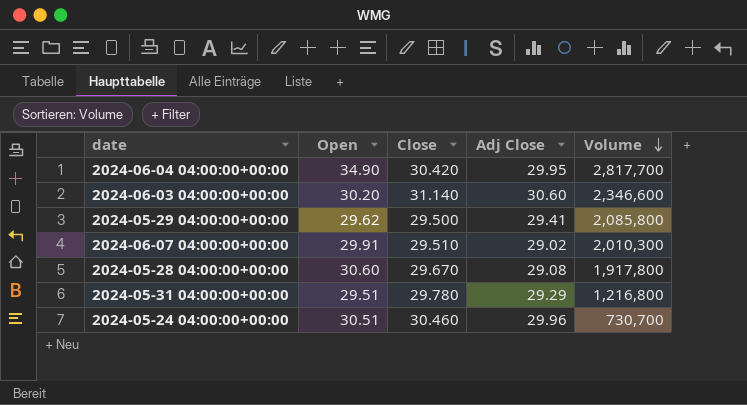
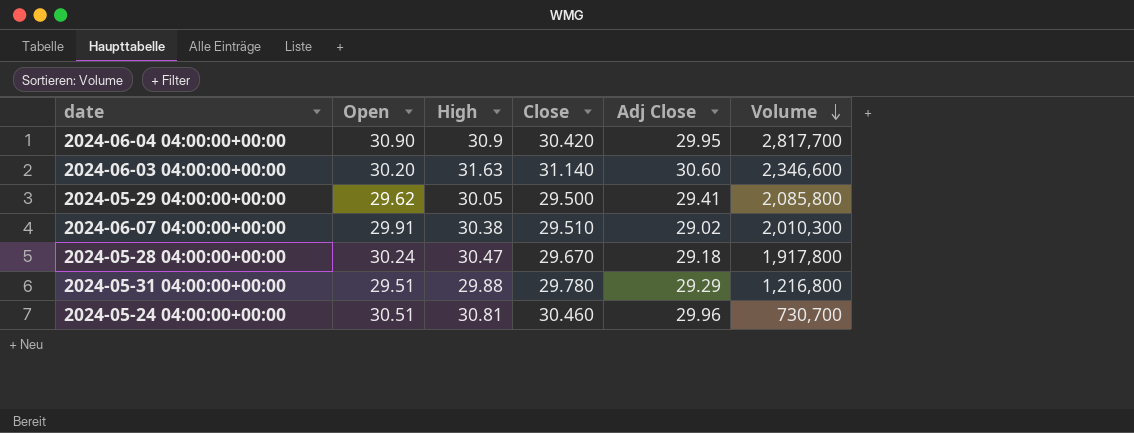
column High | position: none -> 3
2024-06-04 04:00:00+00:00 | Open: 34.90 -> 30.90
2024-05-28 04:00:00+00:00 | Open: 30.60 -> 30.24
2024-05-28 04:00:00+00:00 | Adj Close: 29.08 -> 29.18

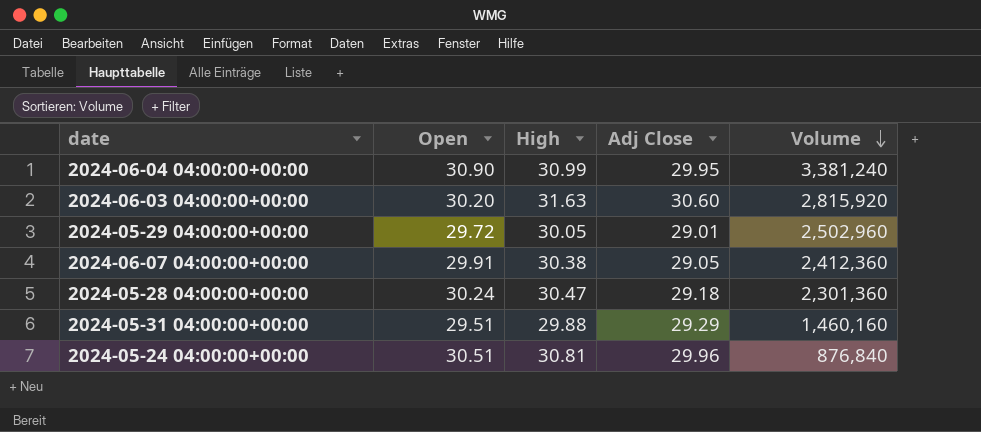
column Close | position: 4 -> none
2024-06-04 04:00:00+00:00 | High: 30.9 -> 30.99
2024-06-04 04:00:00+00:00 | Volume: 2,817,700 -> 3,381,240
2024-06-03 04:00:00+00:00 | Volume: 2,346,600 -> 2,815,920
2024-05-29 04:00:00+00:00 | Open: 29.62 -> 29.72
2024-05-29 04:00:00+00:00 | Adj Close: 29.41 -> 29.01
2024-05-29 04:00:00+00:00 | Volume: 2,085,800 -> 2,502,960
2024-06-07 04:00:00+00:00 | Adj Close: 29.02 -> 29.05
2024-06-07 04:00:00+00:00 | Volume: 2,010,300 -> 2,412,360
2024-05-28 04:00:00+00:00 | Volume: 1,917,800 -> 2,301,360
2024-05-31 04:00:00+00:00 | Volume: 1,216,800 -> 1,460,160
2024-05-24 04:00:00+00:00 | Volume: 730,700 -> 876,840

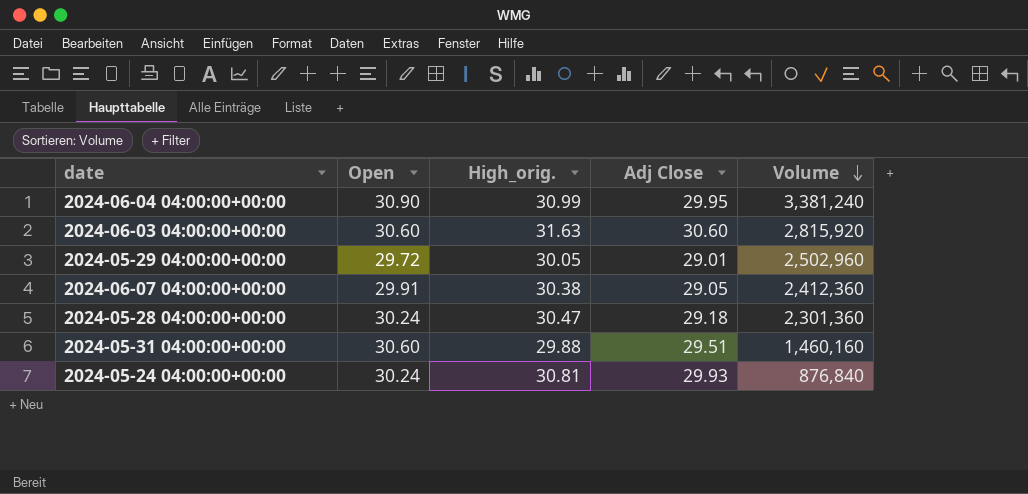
column name: High -> High_orig.
2024-06-03 04:00:00+00:00 | Open: 30.20 -> 30.60
2024-05-31 04:00:00+00:00 | Open: 29.51 -> 30.60
2024-05-31 04:00:00+00:00 | Adj Close: 29.29 -> 29.51
2024-05-24 04:00:00+00:00 | Open: 30.51 -> 30.24
2024-05-24 04:00:00+00:00 | Adj Close: 29.96 -> 29.93

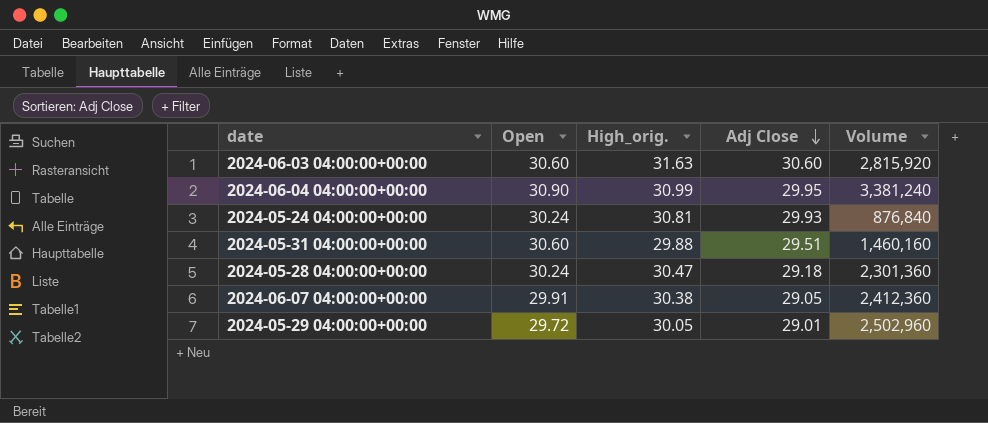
row order: Volume descending -> Adj Close descending

